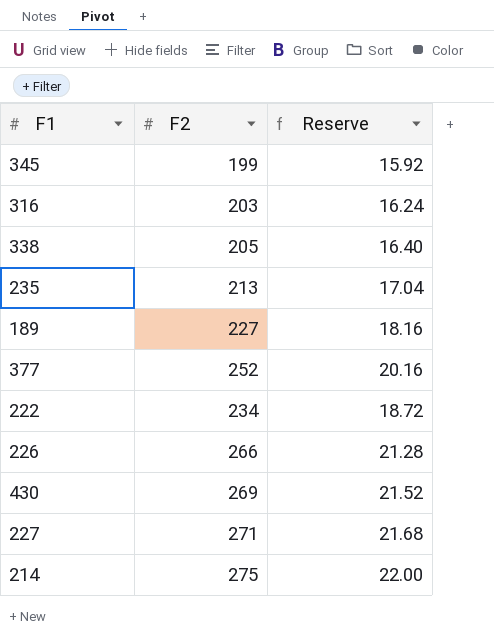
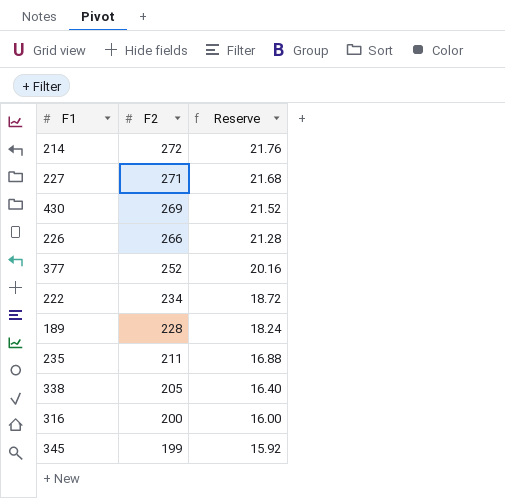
row order: none -> F2 descending
214 | F2: 275 -> 272
214 | Reserve: 22.00 -> 21.76
189 | F2: 227 -> 228
189 | Reserve: 18.16 -> 18.24
235 | F2: 213 -> 211
235 | Reserve: 17.04 -> 16.88
316 | F2: 203 -> 200
316 | Reserve: 16.24 -> 16.00

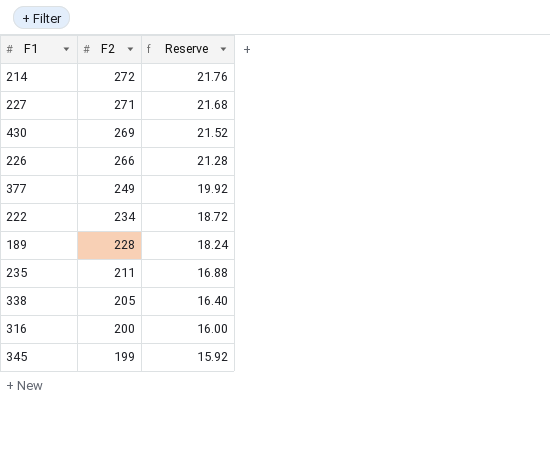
377 | F2: 252 -> 249
377 | Reserve: 20.16 -> 19.92

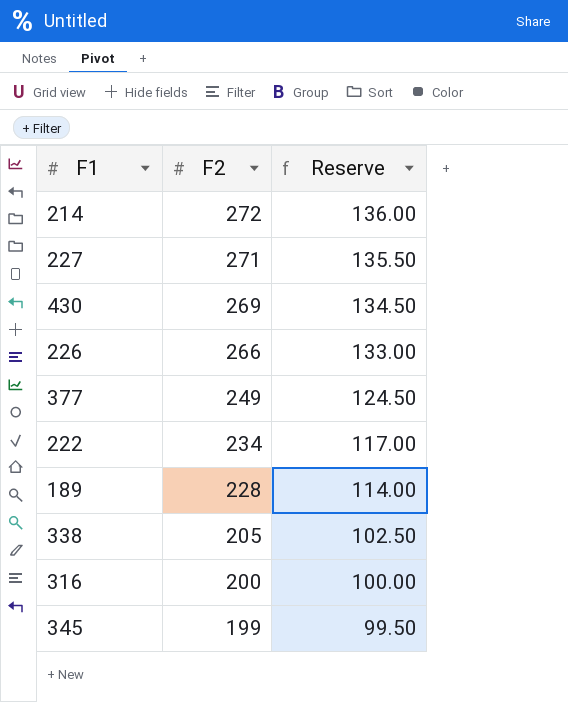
column Reserve | formula: [F2] * 0.08 -> [F2] * 0.5
row 235: 211 | 16.88 -> none

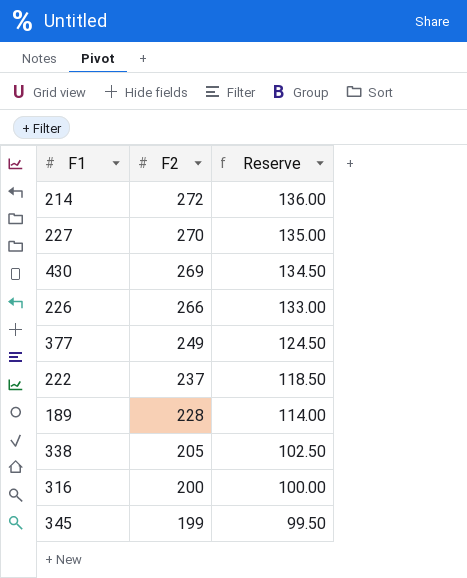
227 | F2: 271 -> 270
227 | Reserve: 135.50 -> 135.00
222 | F2: 234 -> 237
222 | Reserve: 117.00 -> 118.50

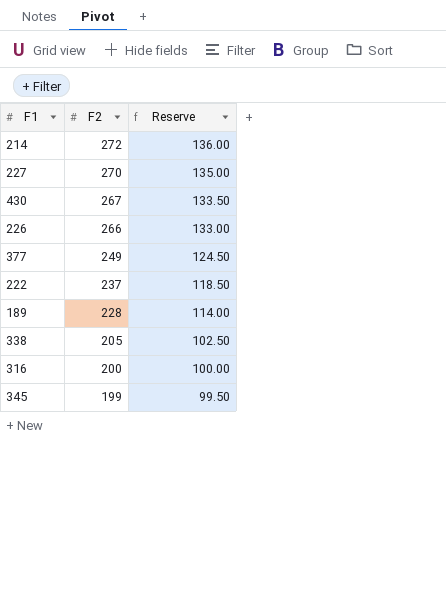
430 | F2: 269 -> 267
430 | Reserve: 134.50 -> 133.50

